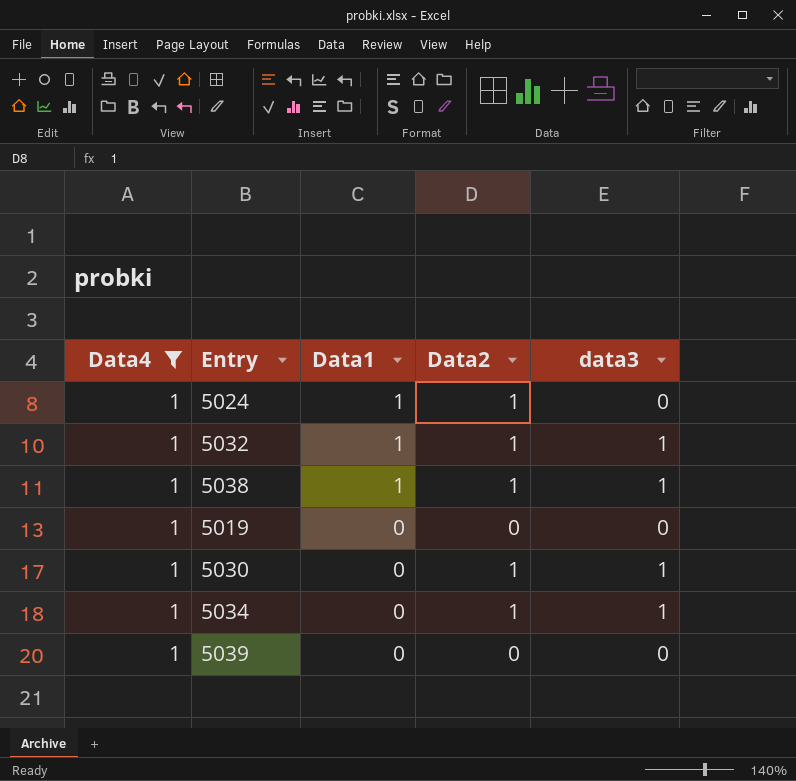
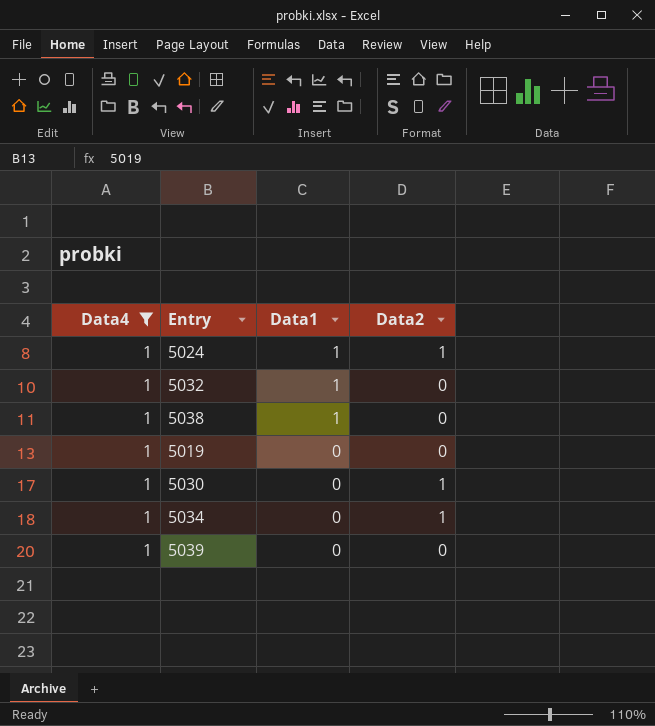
column data3 | position: 5 -> none
5032 | Data2: 1 -> 0
5038 | Data2: 1 -> 0

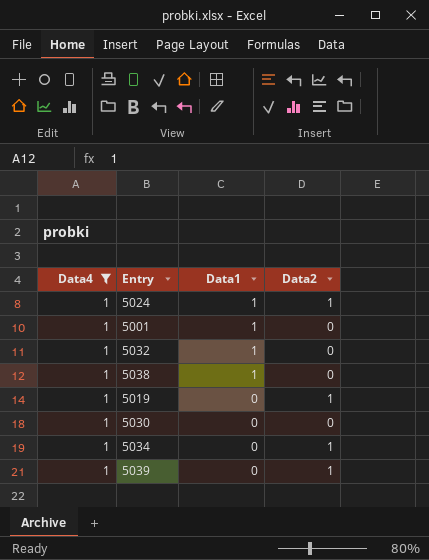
row 5001: none -> 1 | 1 | 0
5019 | Data2: 0 -> 1
5030 | Data2: 1 -> 0
5039 | Data2: 0 -> 1

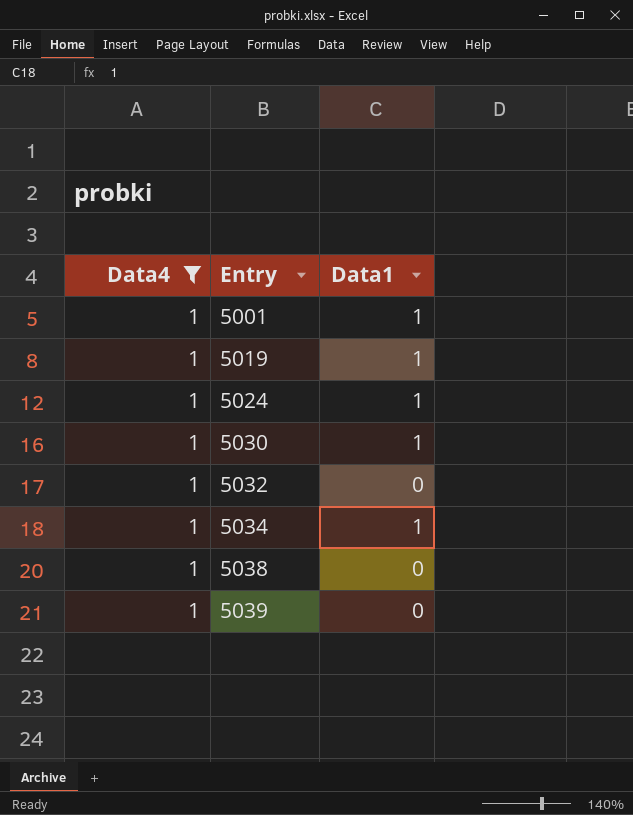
row order: Data1 descending -> Entry ascending
column Data2 | position: 4 -> none
5019 | Data1: 0 -> 1
5030 | Data1: 0 -> 1
5032 | Data1: 1 -> 0
5034 | Data1: 0 -> 1
5038 | Data1: 1 -> 0

